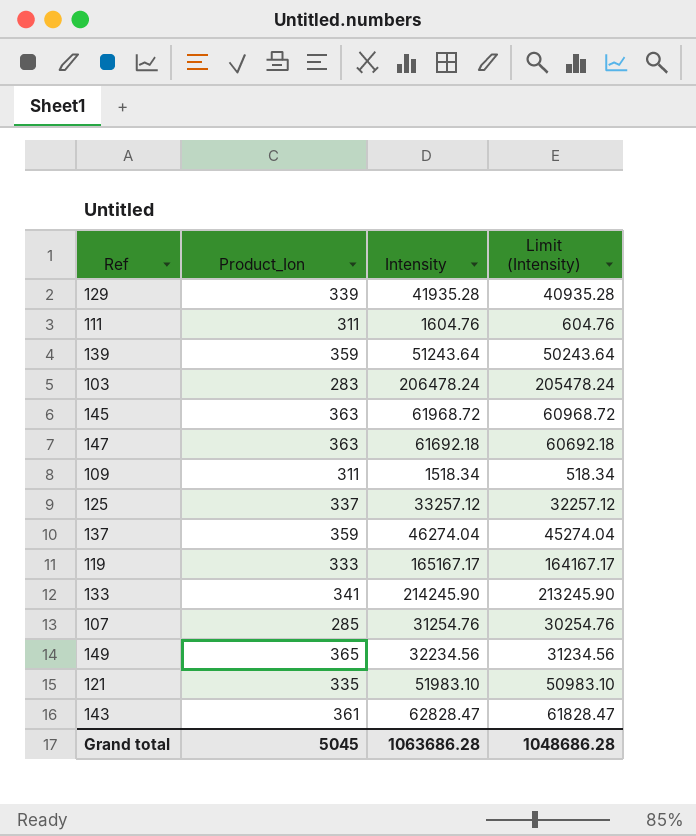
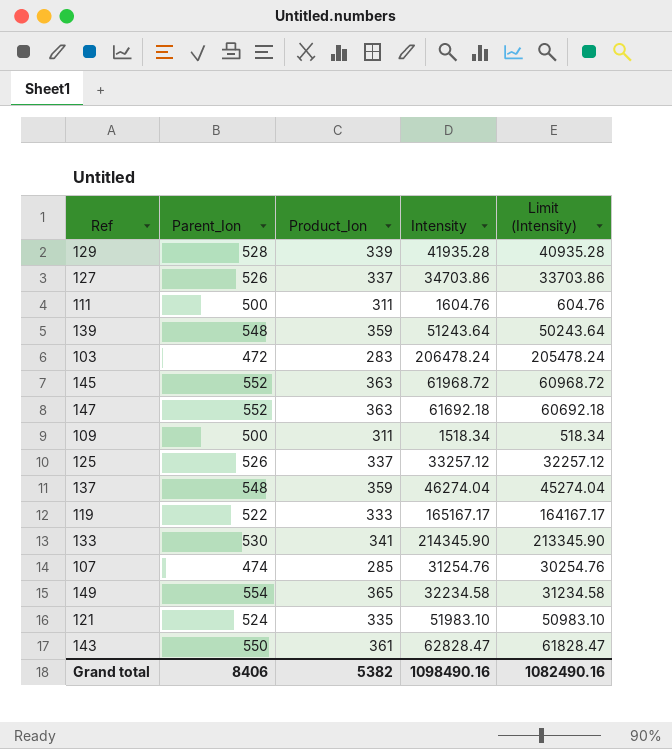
column Parent_Ion | position: none -> 2
row 127: none -> 526 | 337 | 34703.86 | 33703.86
133 | Intensity: 214245.90 -> 214345.90
133 | Limit (Intensity): 213245.90 -> 213345.90
149 | Intensity: 32234.56 -> 32234.58
149 | Limit (Intensity): 31234.56 -> 31234.58
Grand total | Product_Ion: 5045 -> 5382
Grand total | Intensity: 1063686.28 -> 1098490.16
Grand total | Limit (Intensity): 1048686.28 -> 1082490.16

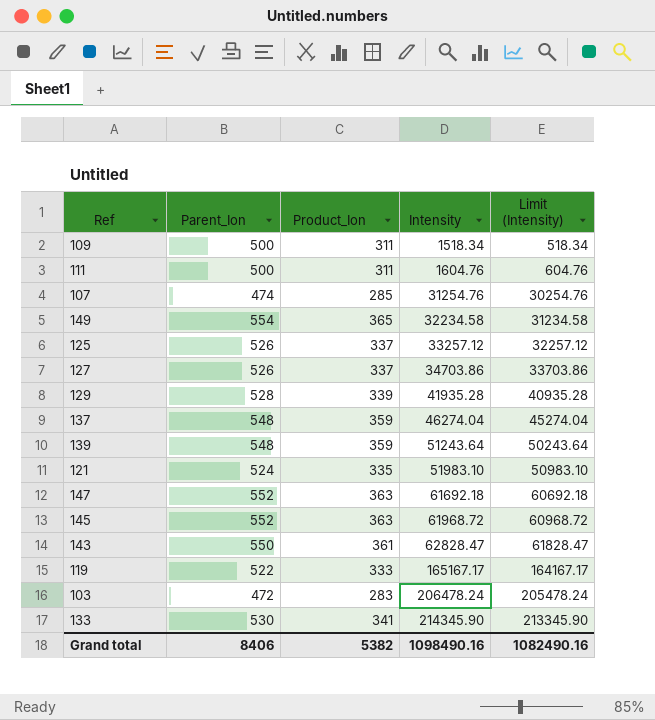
row order: none -> Intensity ascending

